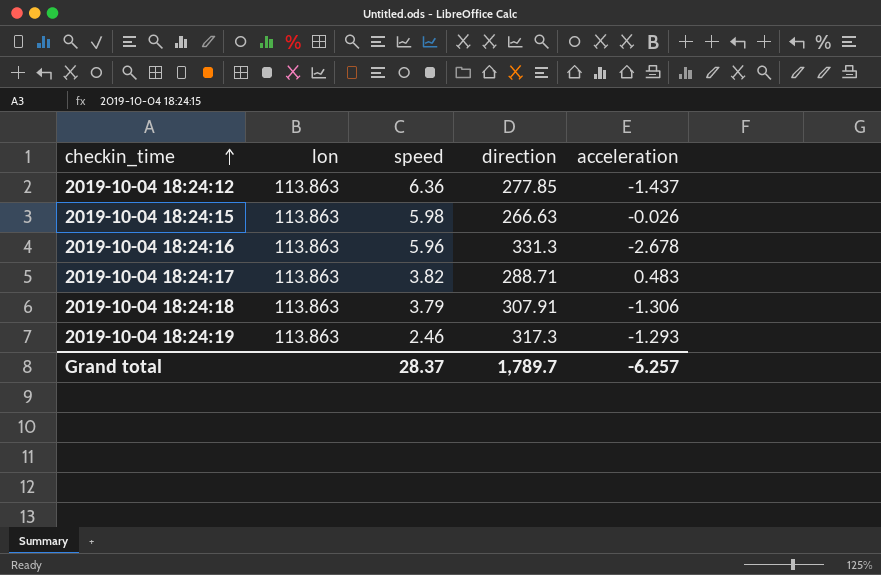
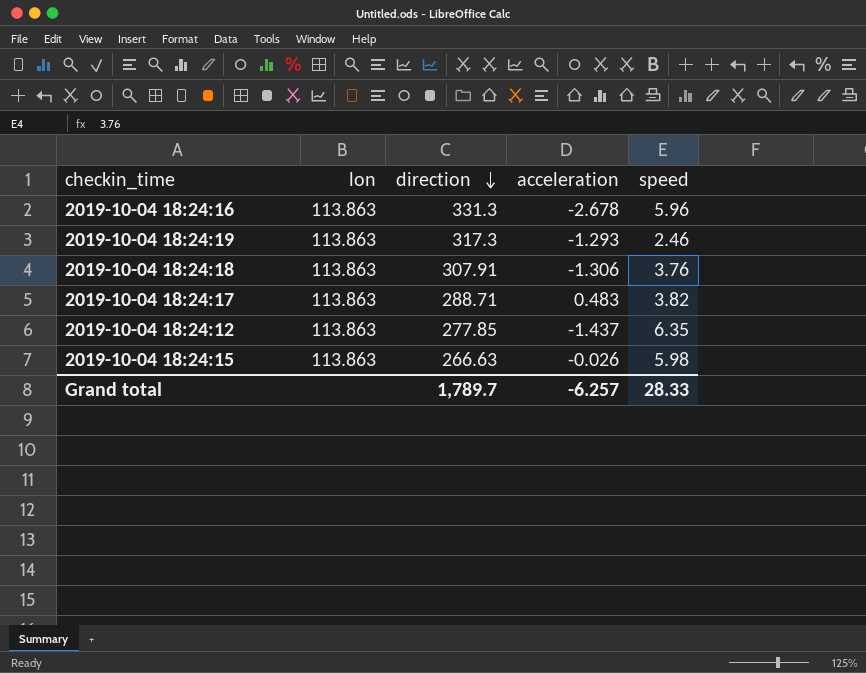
row order: checkin_time ascending -> direction descending
column speed | position: 3 -> 5
2019-10-04 18:24:18 | speed: 3.79 -> 3.76
2019-10-04 18:24:12 | speed: 6.36 -> 6.35
Grand total | speed: 28.37 -> 28.33

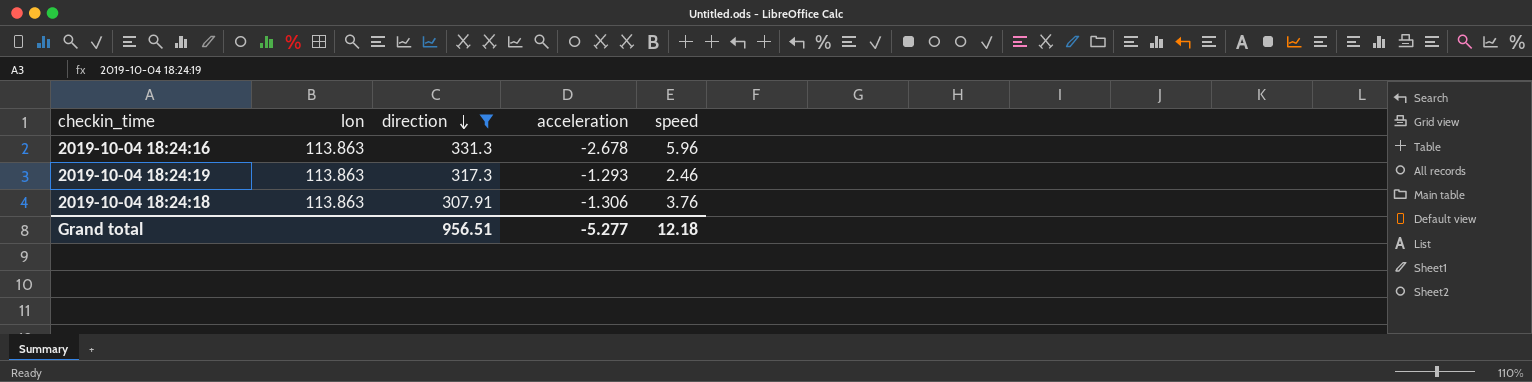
filter: none -> direction >= 307.91
Grand total | direction: 1,789.7 -> 956.51
Grand total | acceleration: -6.257 -> -5.277
Grand total | speed: 28.33 -> 12.18

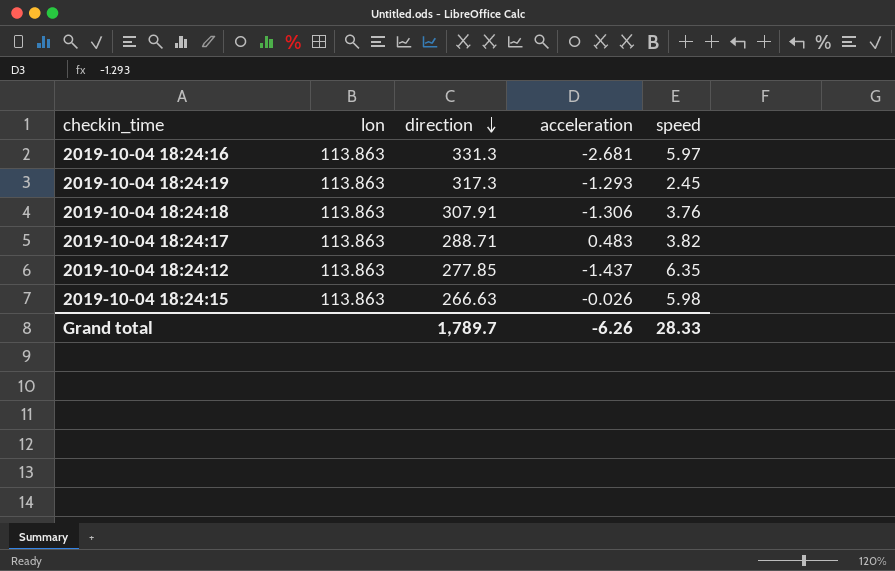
filter: direction >= 307.91 -> none
2019-10-04 18:24:16 | acceleration: -2.678 -> -2.681
2019-10-04 18:24:16 | speed: 5.96 -> 5.97
2019-10-04 18:24:19 | speed: 2.46 -> 2.45
Grand total | direction: 956.51 -> 1,789.7
Grand total | acceleration: -5.277 -> -6.26
Grand total | speed: 12.18 -> 28.33

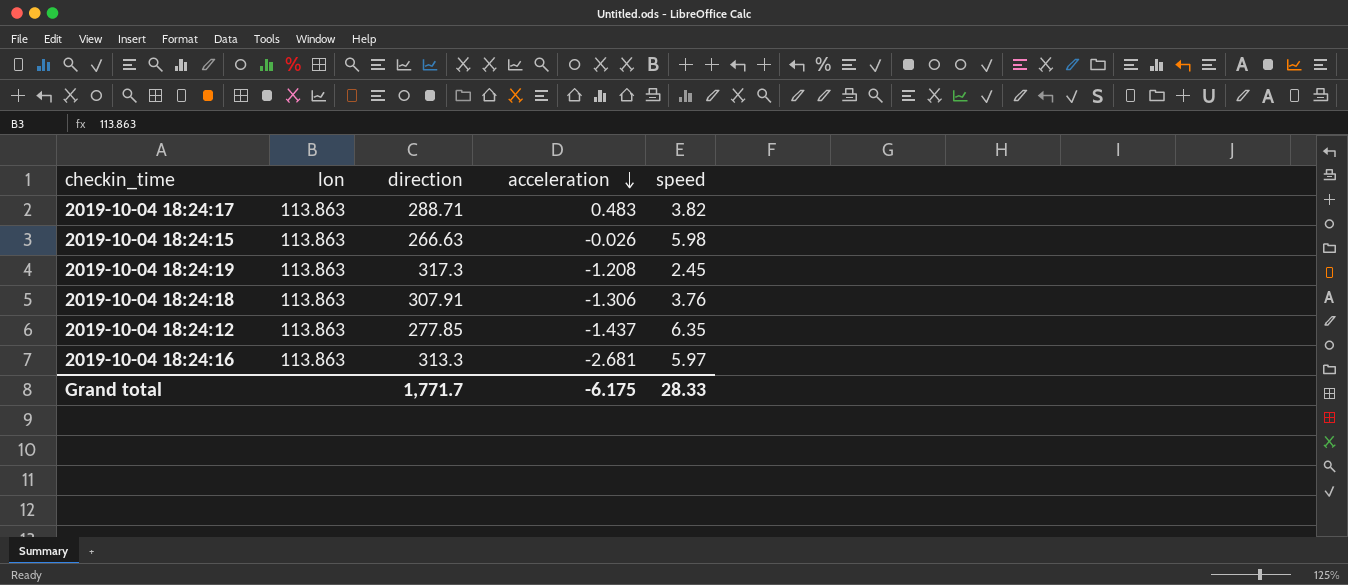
row order: direction descending -> acceleration descending
2019-10-04 18:24:19 | acceleration: -1.293 -> -1.208
2019-10-04 18:24:16 | direction: 331.3 -> 313.3
Grand total | direction: 1,789.7 -> 1,771.7
Grand total | acceleration: -6.26 -> -6.175

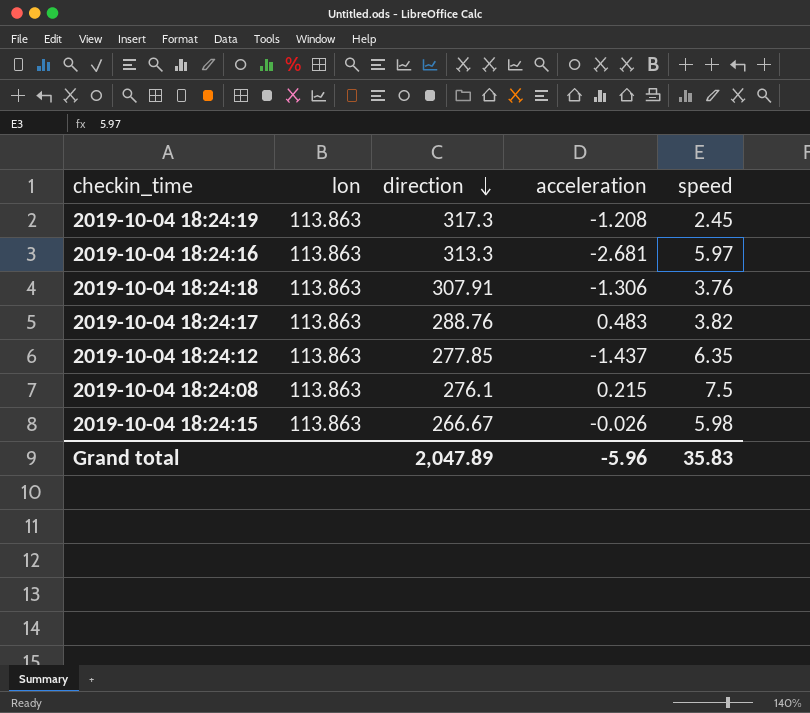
row order: acceleration descending -> direction descending
2019-10-04 18:24:17 | direction: 288.71 -> 288.76
row 2019-10-04 18:24:08: none -> 113.863 | 276.1 | 0.215 | 7.5
2019-10-04 18:24:15 | direction: 266.63 -> 266.67
Grand total | direction: 1,771.7 -> 2,047.89
Grand total | acceleration: -6.175 -> -5.96
Grand total | speed: 28.33 -> 35.83

